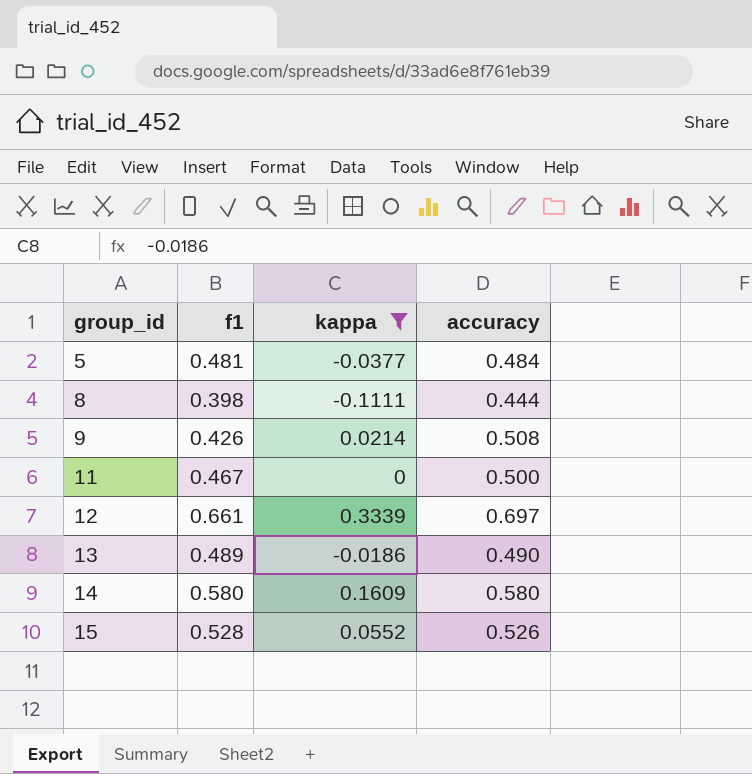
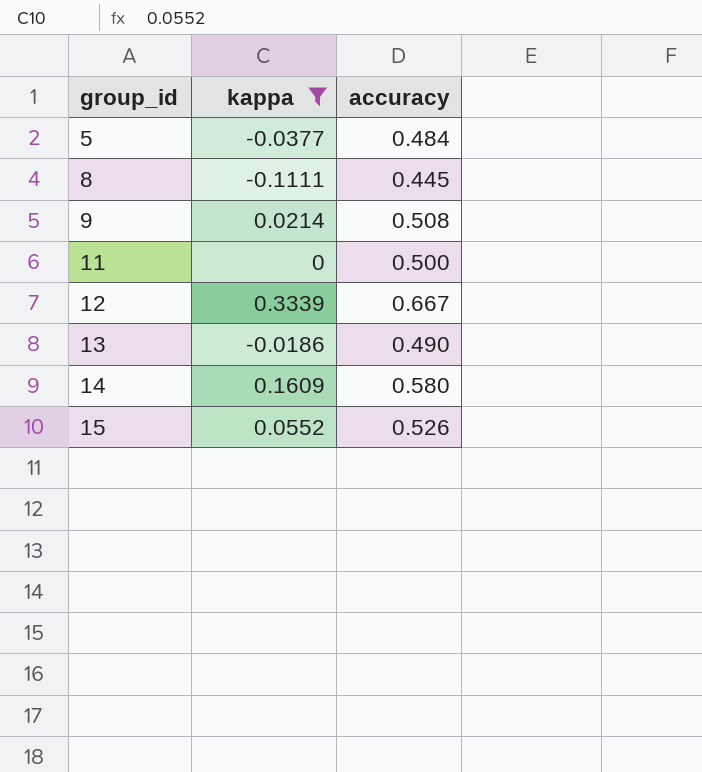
column f1 | position: 2 -> none
8 | accuracy: 0.444 -> 0.445
12 | accuracy: 0.697 -> 0.667

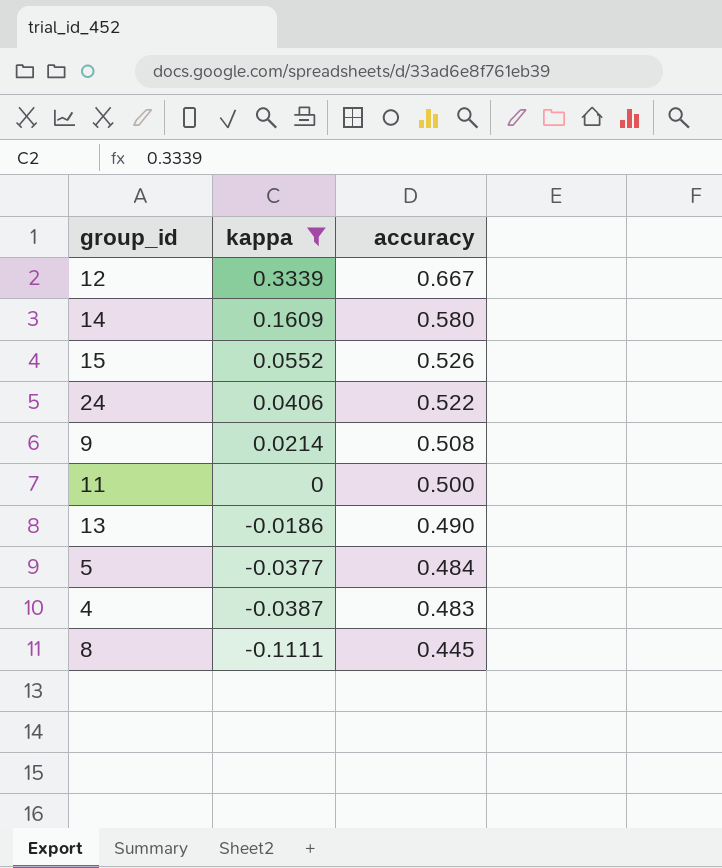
row order: group_id ascending -> kappa descending
row 24: none -> 0.0406 | 0.522
row 4: none -> -0.0387 | 0.483

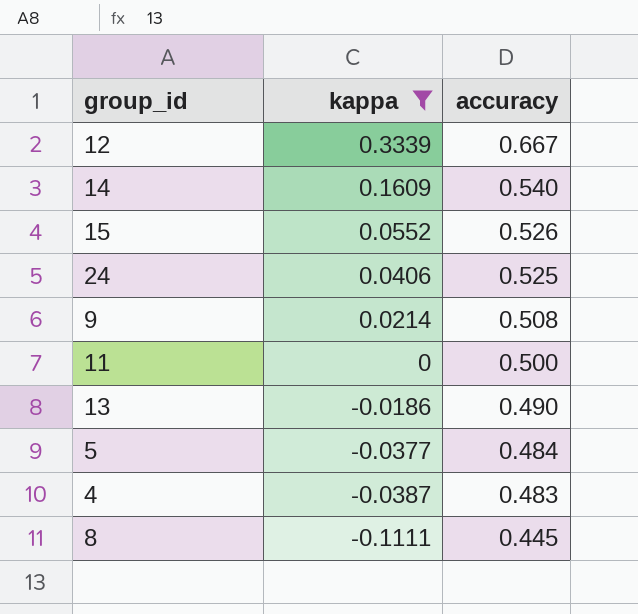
14 | accuracy: 0.580 -> 0.540
24 | accuracy: 0.522 -> 0.525

